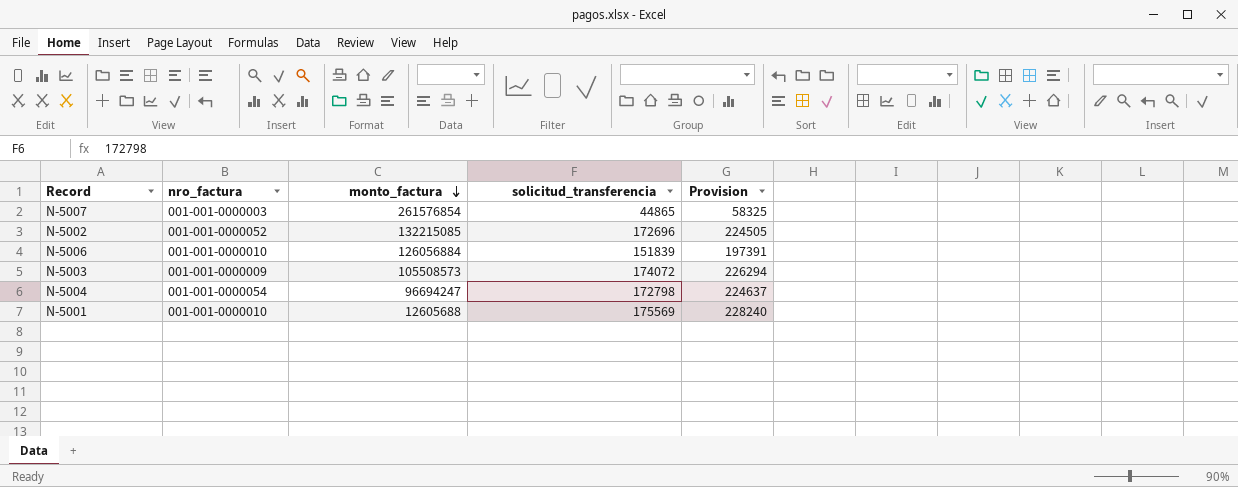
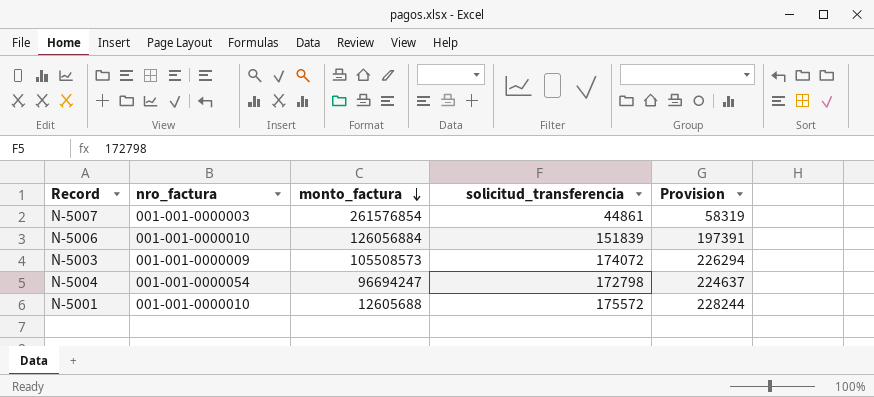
row N-5002: 001-001-0000052 | 132215085 | 172696 | 224505 -> none
N-5007 | solicitud_transferencia: 44865 -> 44861
N-5007 | Provision: 58325 -> 58319
N-5001 | solicitud_transferencia: 175569 -> 175572
N-5001 | Provision: 228240 -> 228244

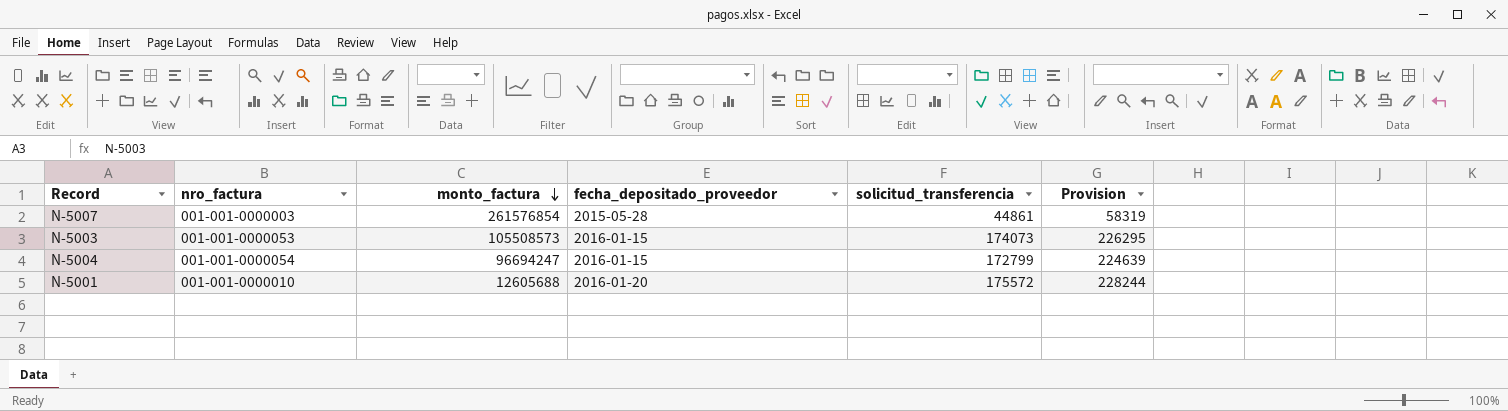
column fecha_depositado_proveedor | position: none -> 4
row N-5006: 001-001-0000010 | 126056884 | 151839 | 197391 -> none
N-5003 | nro_factura: 001-001-0000009 -> 001-001-0000053
N-5003 | solicitud_transferencia: 174072 -> 174073
N-5003 | Provision: 226294 -> 226295
N-5004 | solicitud_transferencia: 172798 -> 172799
N-5004 | Provision: 224637 -> 224639

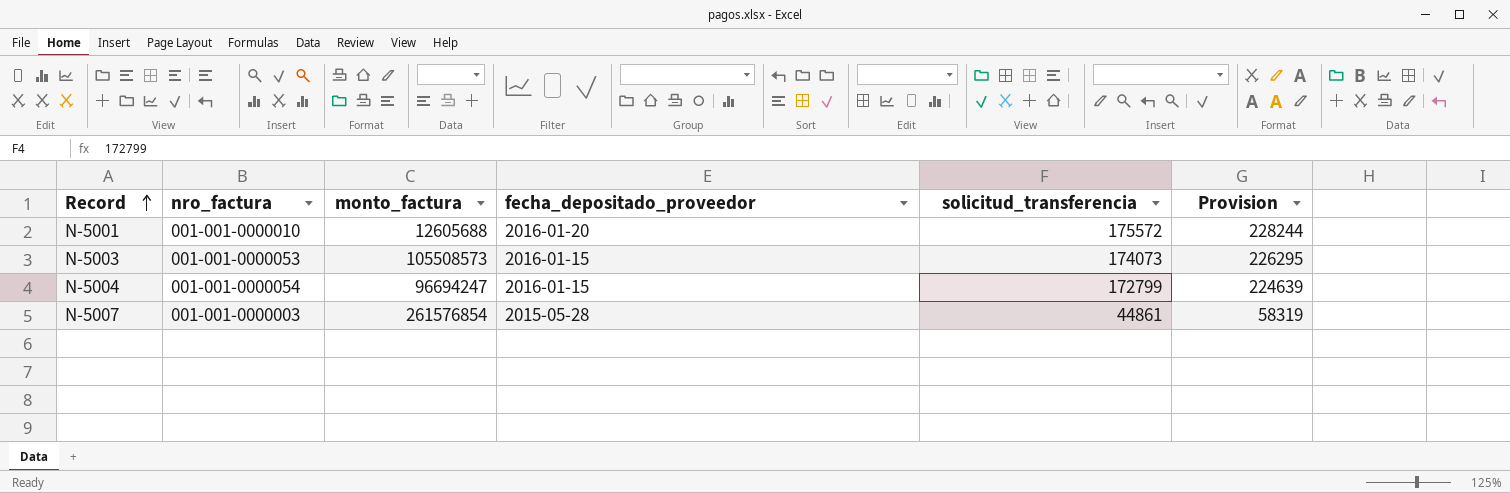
row order: monto_factura descending -> Record ascending

